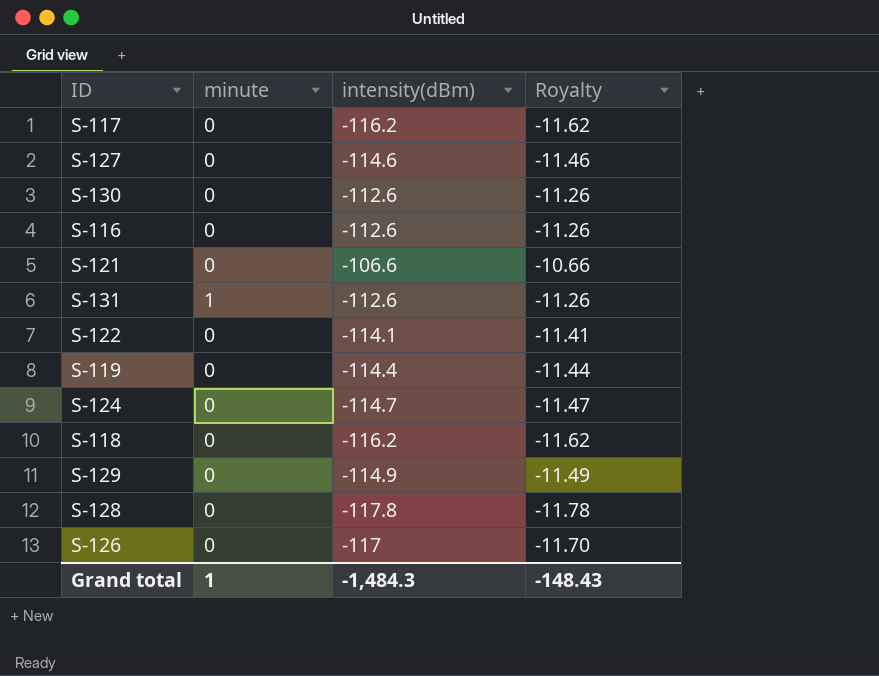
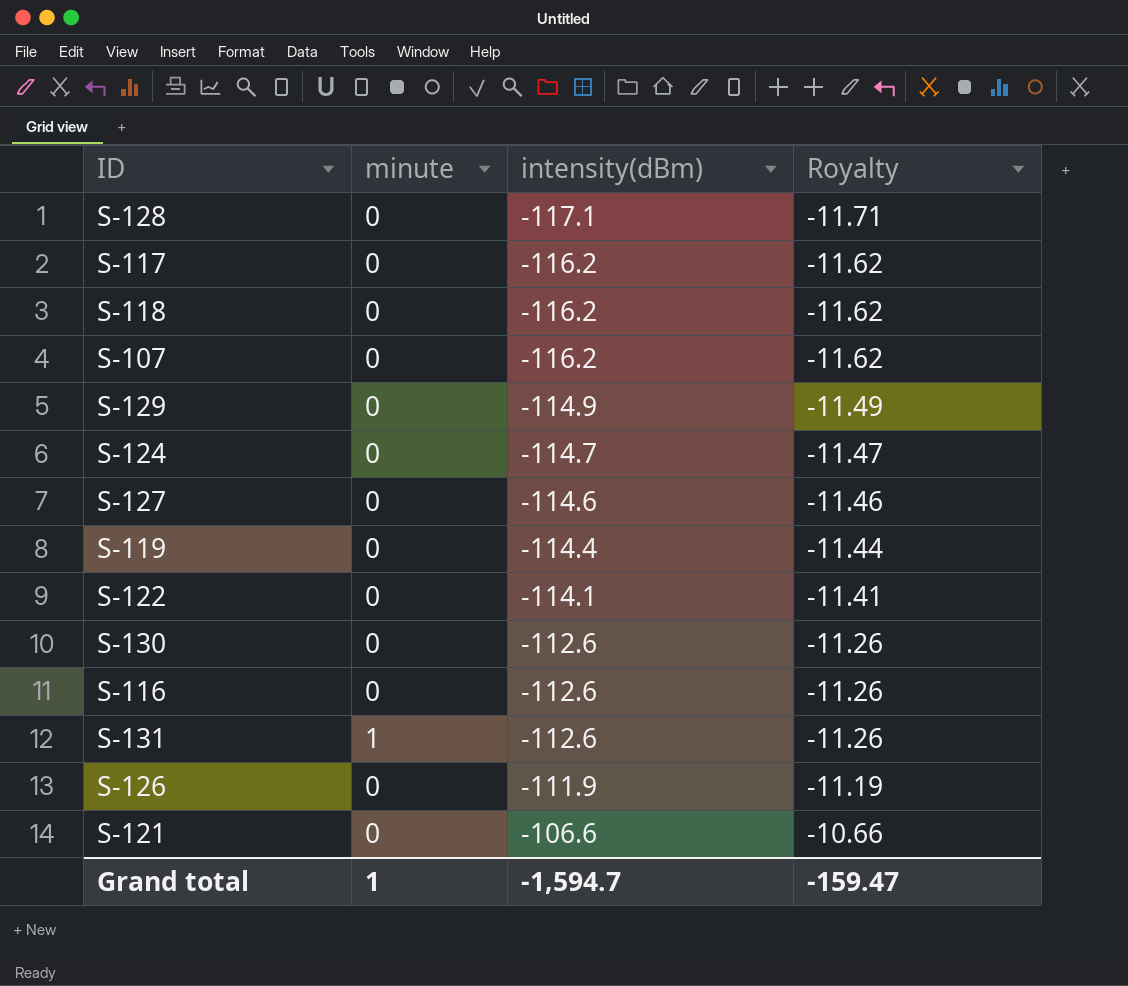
row order: none -> intensity(dBm) ascending
S-128 | intensity(dBm): -117.8 -> -117.1
S-128 | Royalty: -11.78 -> -11.71
row S-107: none -> 0 | -116.2 | -11.62
S-126 | intensity(dBm): -117 -> -111.9
S-126 | Royalty: -11.70 -> -11.19
Grand total | intensity(dBm): -1,484.3 -> -1,594.7
Grand total | Royalty: -148.43 -> -159.47

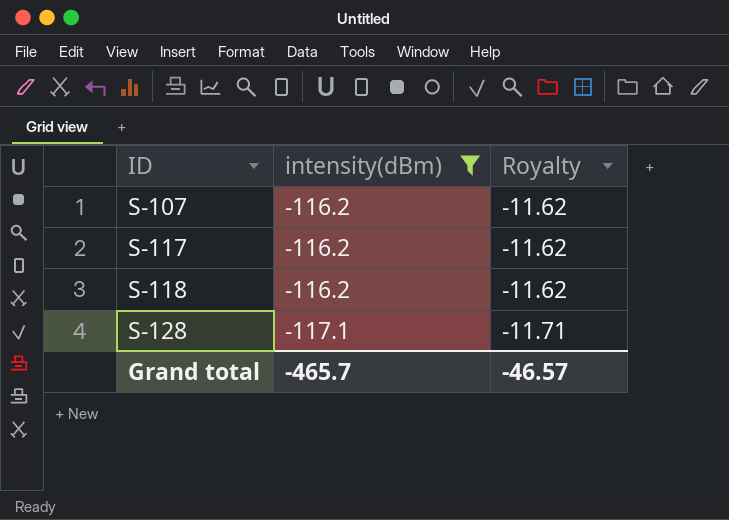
filter: none -> intensity(dBm) <= -116.2
row order: intensity(dBm) ascending -> ID ascending
column minute | position: 2 -> none
Grand total | intensity(dBm): -1,594.7 -> -465.7
Grand total | Royalty: -159.47 -> -46.57

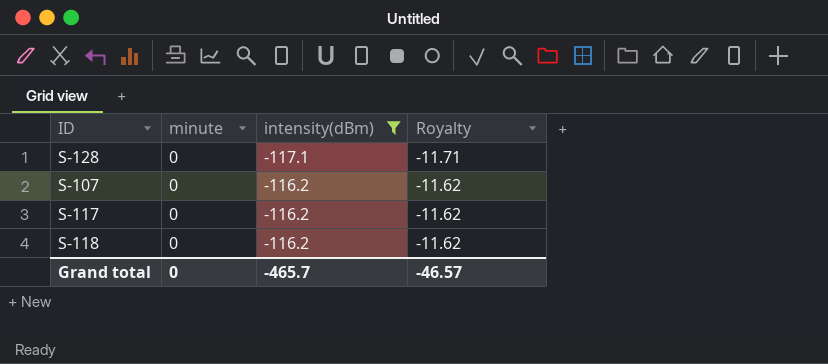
row order: ID ascending -> intensity(dBm) ascending
column minute | position: none -> 2

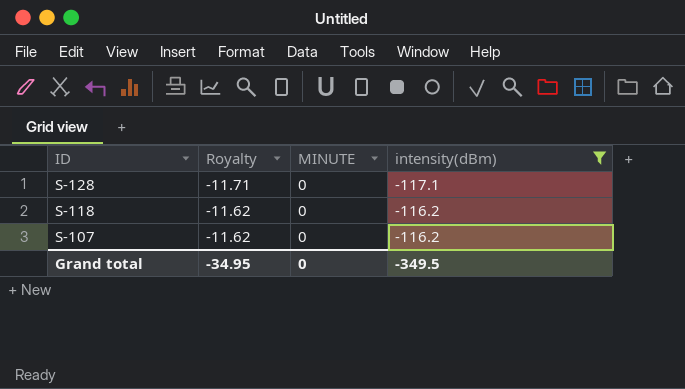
row order: intensity(dBm) ascending -> ID descending
column Royalty | position: 4 -> 2
column name: minute -> MINUTE
row S-117: 0 | -116.2 | -11.62 -> none
Grand total | Royalty: -46.57 -> -34.95
Grand total | intensity(dBm): -465.7 -> -349.5

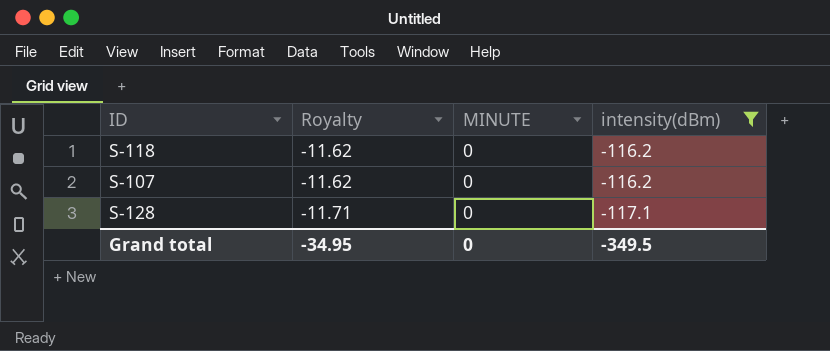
row order: ID descending -> Royalty descending

